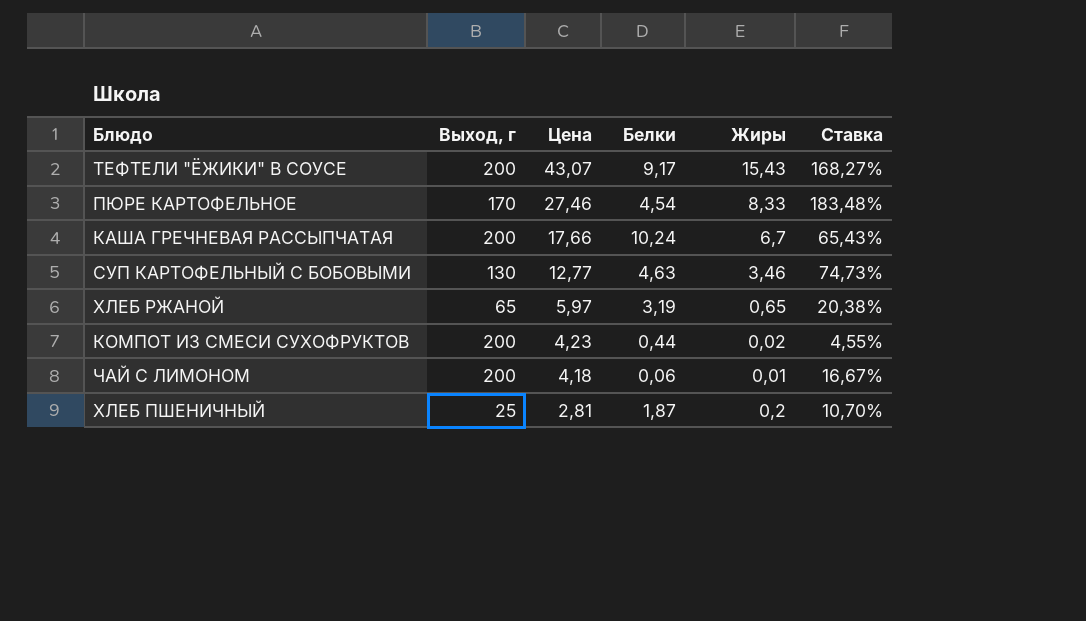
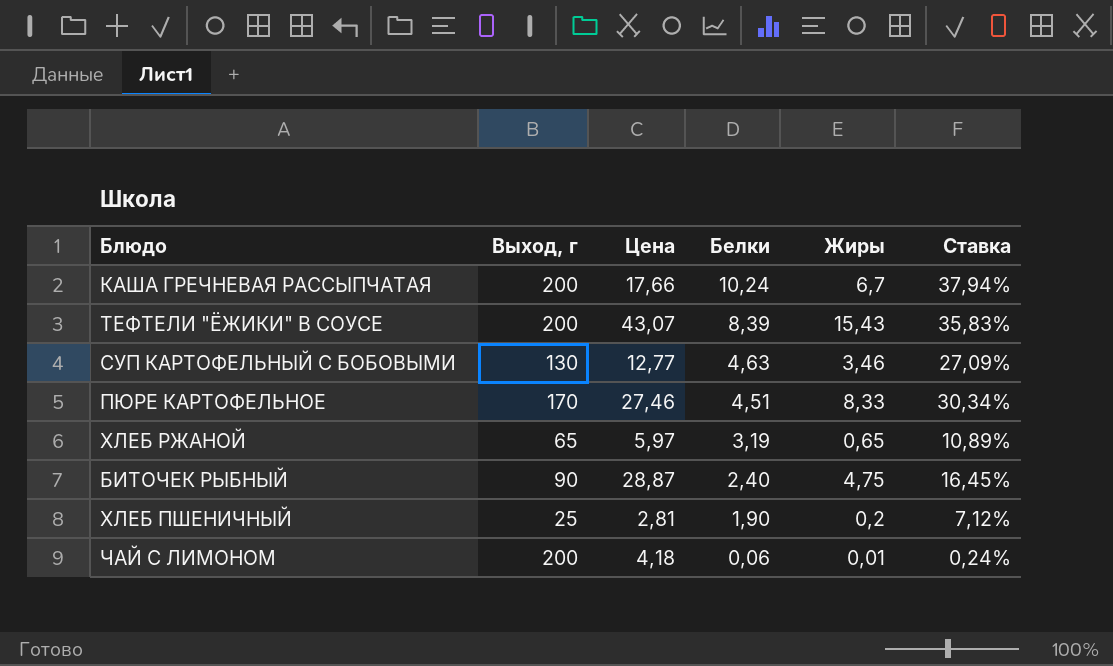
row order: Цена descending -> Белки descending
column Ставка | formula: [Жиры] / [Белки] -> [Жиры] / [Цена]
row КОМПОТ ИЗ СМЕСИ СУХОФРУКТОВ: 200 | 4,23 | 0,44 | 0,02 | 4,55% -> none
ТЕФТЕЛИ "ЁЖИКИ" В СОУСЕ | Белки: 9,17 -> 8,39
ПЮРЕ КАРТОФЕЛЬНОЕ | Белки: 4,54 -> 4,51
row БИТОЧЕК РЫБНЫЙ: none -> 90 | 28,87 | 2,40 | 4,75 | 16,45%
ХЛЕБ ПШЕНИЧНЫЙ | Белки: 1,87 -> 1,90

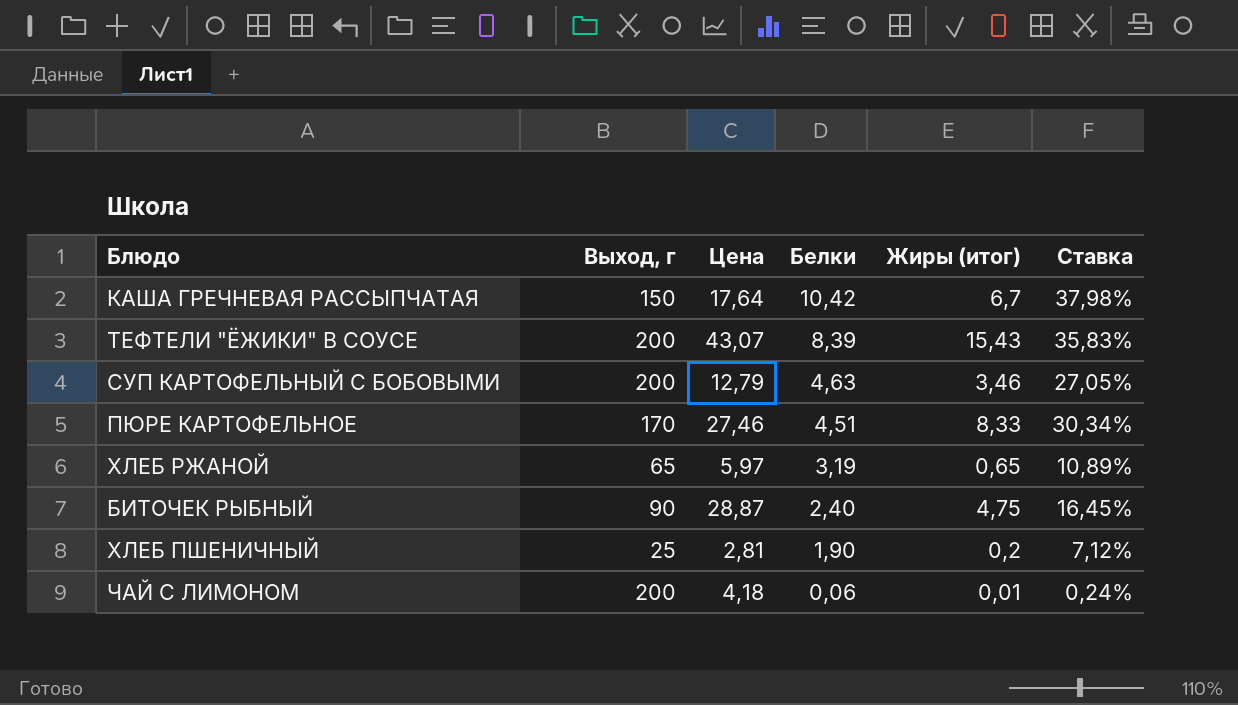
column name: Жиры -> Жиры (итог)
КАША ГРЕЧНЕВАЯ РАССЫПЧАТАЯ | Выход, г: 200 -> 150
КАША ГРЕЧНЕВАЯ РАССЫПЧАТАЯ | Цена: 17,66 -> 17,64
КАША ГРЕЧНЕВАЯ РАССЫПЧАТАЯ | Белки: 10,24 -> 10,42
КАША ГРЕЧНЕВАЯ РАССЫПЧАТАЯ | Ставка: 37,94% -> 37,98%
СУП КАРТОФЕЛЬНЫЙ С БОБОВЫМИ | Выход, г: 130 -> 200
СУП КАРТОФЕЛЬНЫЙ С БОБОВЫМИ | Цена: 12,77 -> 12,79
СУП КАРТОФЕЛЬНЫЙ С БОБОВЫМИ | Ставка: 27,09% -> 27,05%

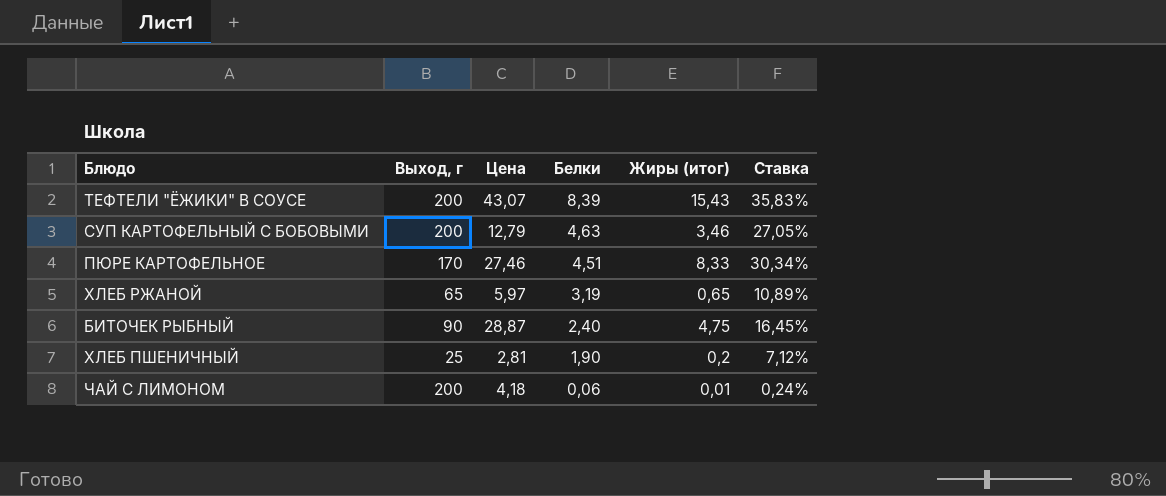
row КАША ГРЕЧНЕВАЯ РАССЫПЧАТАЯ: 150 | 17,64 | 10,42 | 6,7 | 37,98% -> none

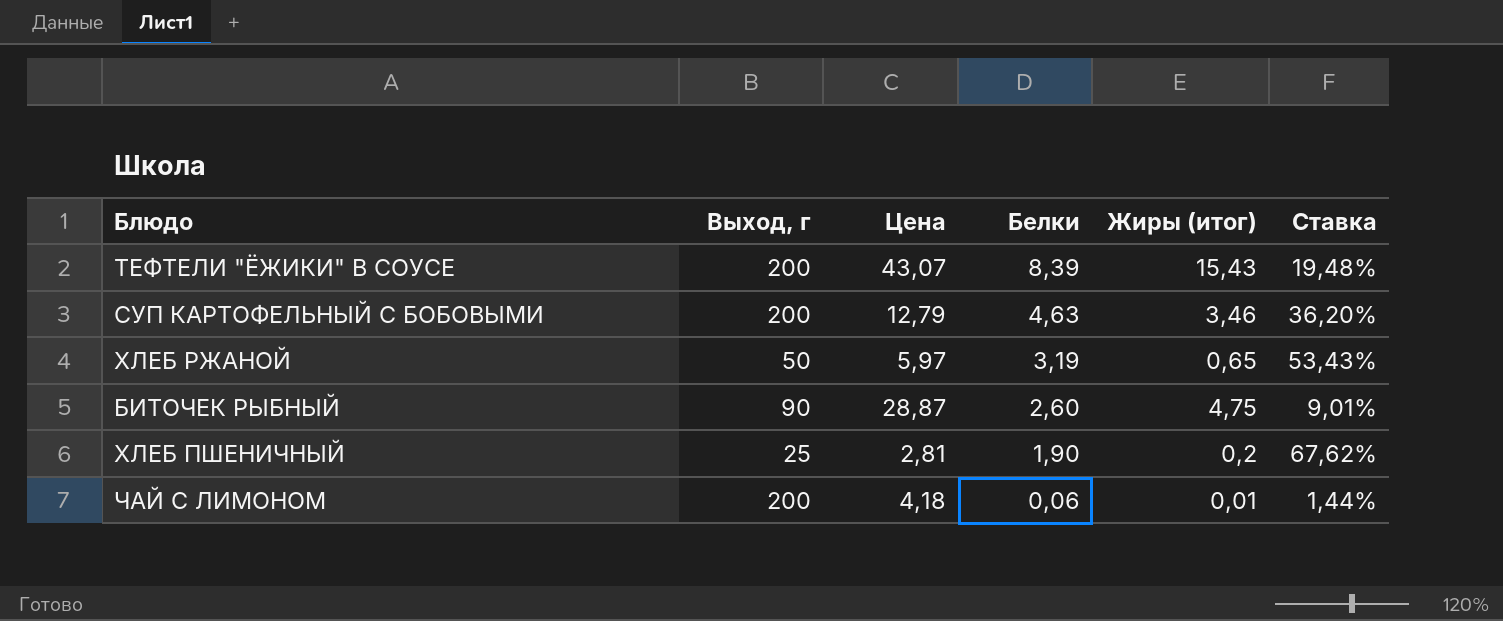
column Ставка | formula: [Жиры (итог)] / [Цена] -> [Белки] / [Цена]
row ПЮРЕ КАРТОФЕЛЬНОЕ: 170 | 27,46 | 4,51 | 8,33 | 30,34% -> none
ХЛЕБ РЖАНОЙ | Выход, г: 65 -> 50
БИТОЧЕК РЫБНЫЙ | Белки: 2,40 -> 2,60

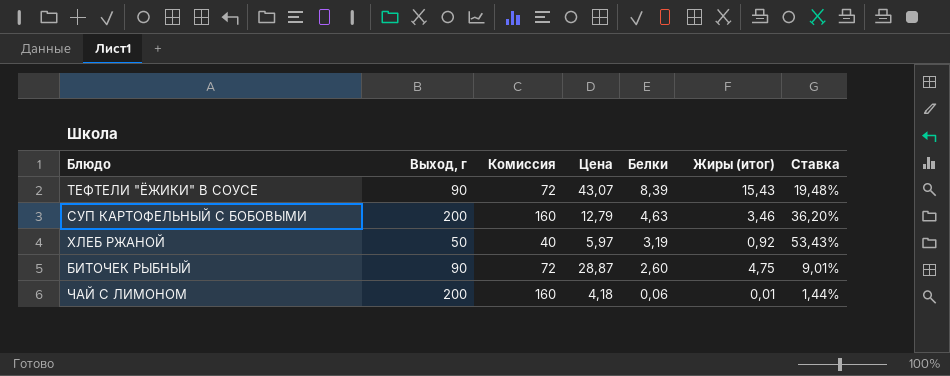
column Комиссия | formula: none -> [Выход, г] * 0,8
row ХЛЕБ ПШЕНИЧНЫЙ: 25 | 2,81 | 1,90 | 0,2 | 67,62% -> none
ТЕФТЕЛИ "ЁЖИКИ" В СОУСЕ | Выход, г: 200 -> 90
ХЛЕБ РЖАНОЙ | Жиры (итог): 0,65 -> 0,92

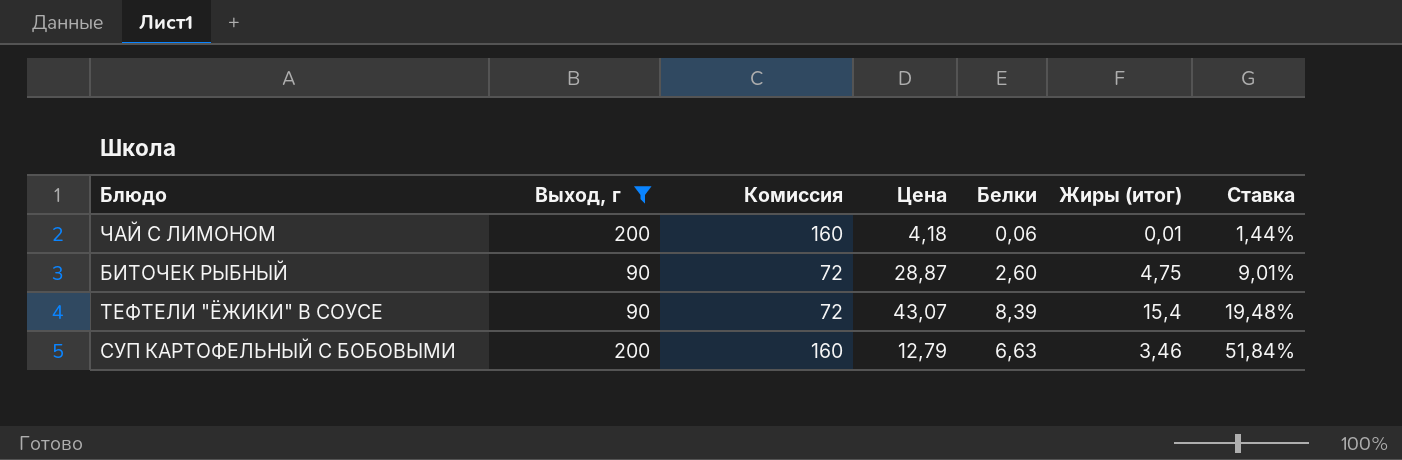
filter: none -> Выход, г != 50
row order: Белки descending -> Ставка ascending
ТЕФТЕЛИ "ЁЖИКИ" В СОУСЕ | Жиры (итог): 15,43 -> 15,4
СУП КАРТОФЕЛЬНЫЙ С БОБОВЫМИ | Белки: 4,63 -> 6,63
СУП КАРТОФЕЛЬНЫЙ С БОБОВЫМИ | Ставка: 36,20% -> 51,84%

